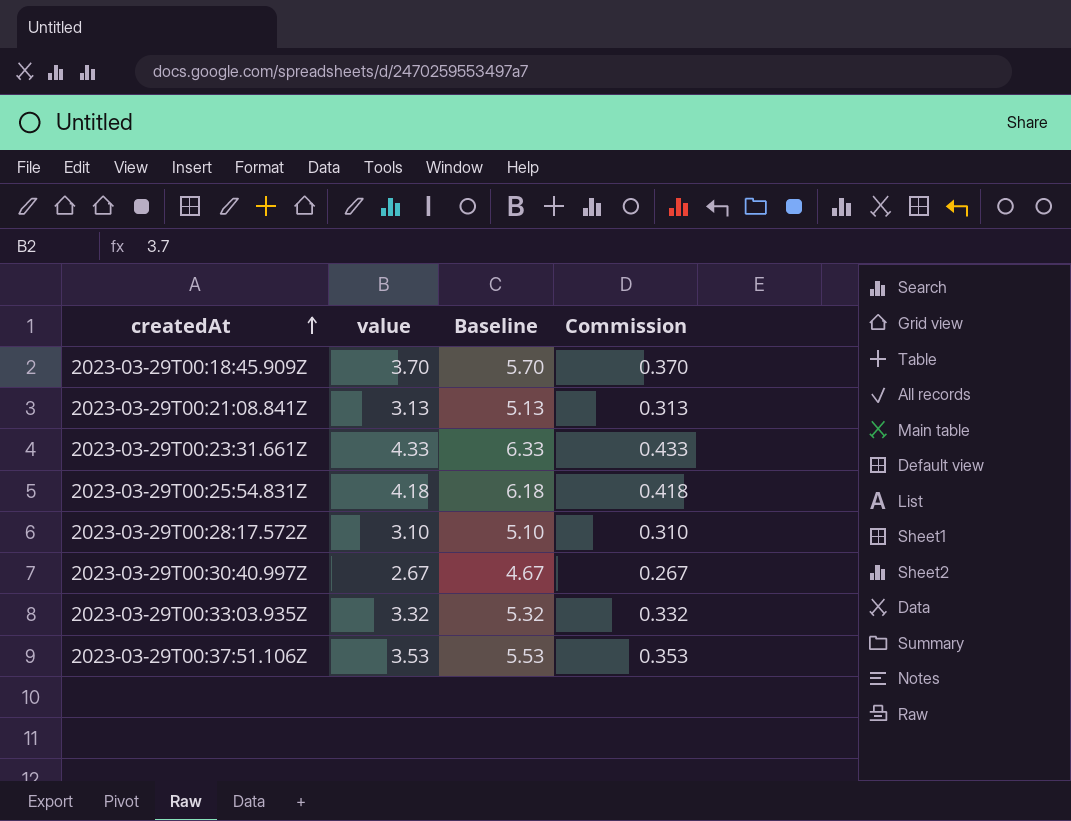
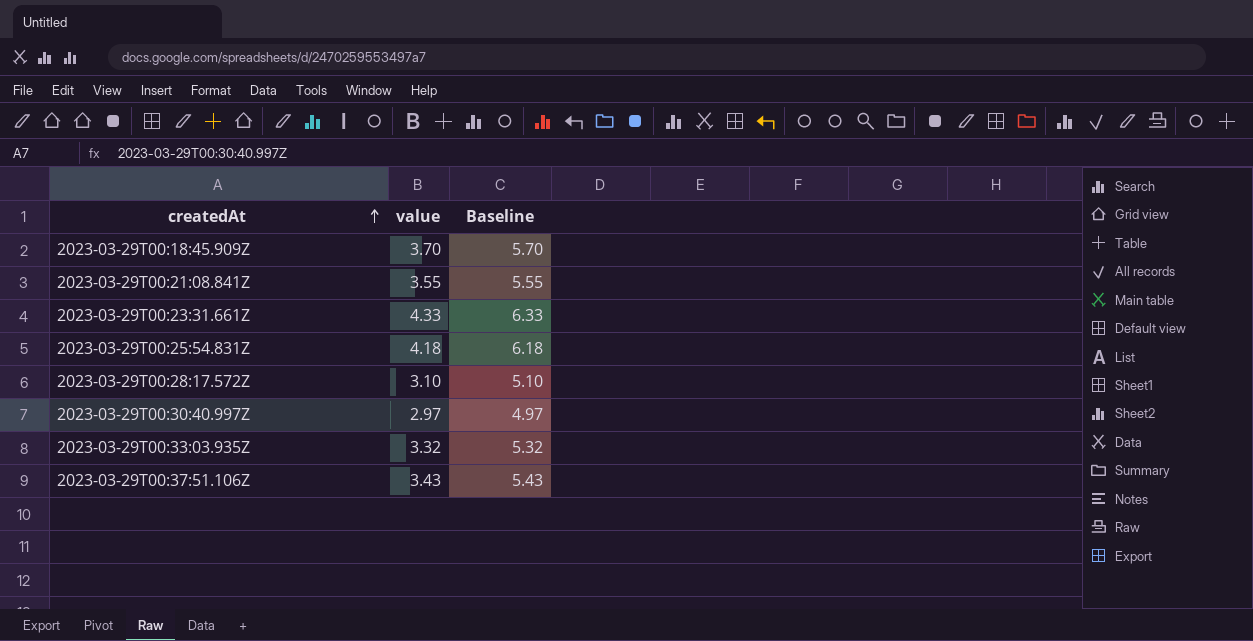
column Commission | formula: [value] * 0.1 -> none
2023-03-29T00:21:08.841Z | value: 3.13 -> 3.55
2023-03-29T00:21:08.841Z | Baseline: 5.13 -> 5.55
2023-03-29T00:30:40.997Z | value: 2.67 -> 2.97
2023-03-29T00:30:40.997Z | Baseline: 4.67 -> 4.97
2023-03-29T00:37:51.106Z | value: 3.53 -> 3.43
2023-03-29T00:37:51.106Z | Baseline: 5.53 -> 5.43

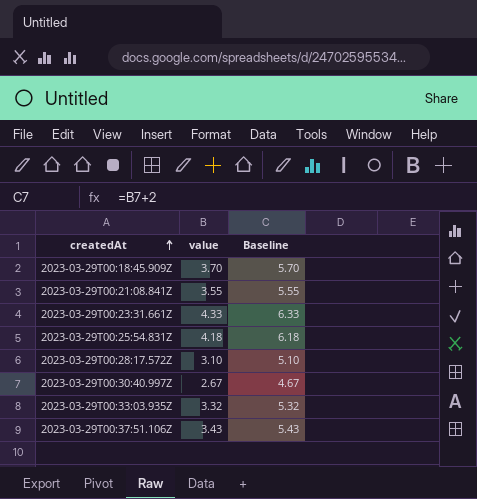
2023-03-29T00:30:40.997Z | value: 2.97 -> 2.67
2023-03-29T00:30:40.997Z | Baseline: 4.97 -> 4.67

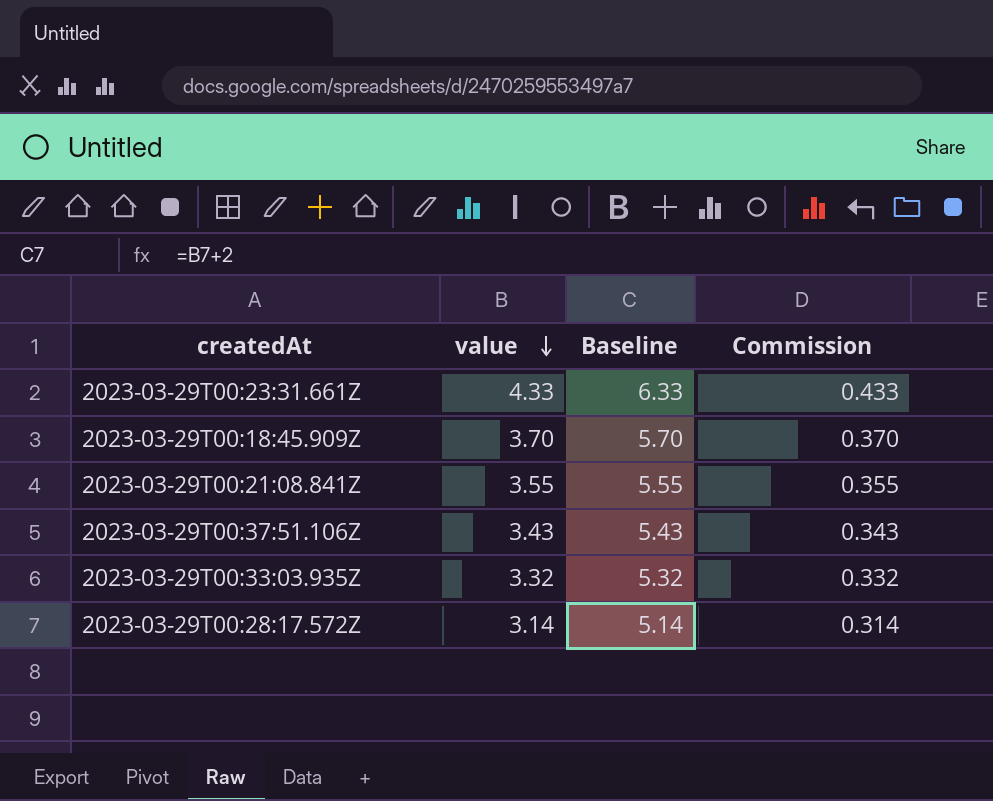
row order: createdAt ascending -> value descending
column Commission | formula: none -> [value] * 0.1
row 2023-03-29T00:25:54.831Z: 4.18 | 6.18 -> none
row 2023-03-29T00:30:40.997Z: 2.67 | 4.67 -> none
2023-03-29T00:28:17.572Z | value: 3.10 -> 3.14
2023-03-29T00:28:17.572Z | Baseline: 5.10 -> 5.14

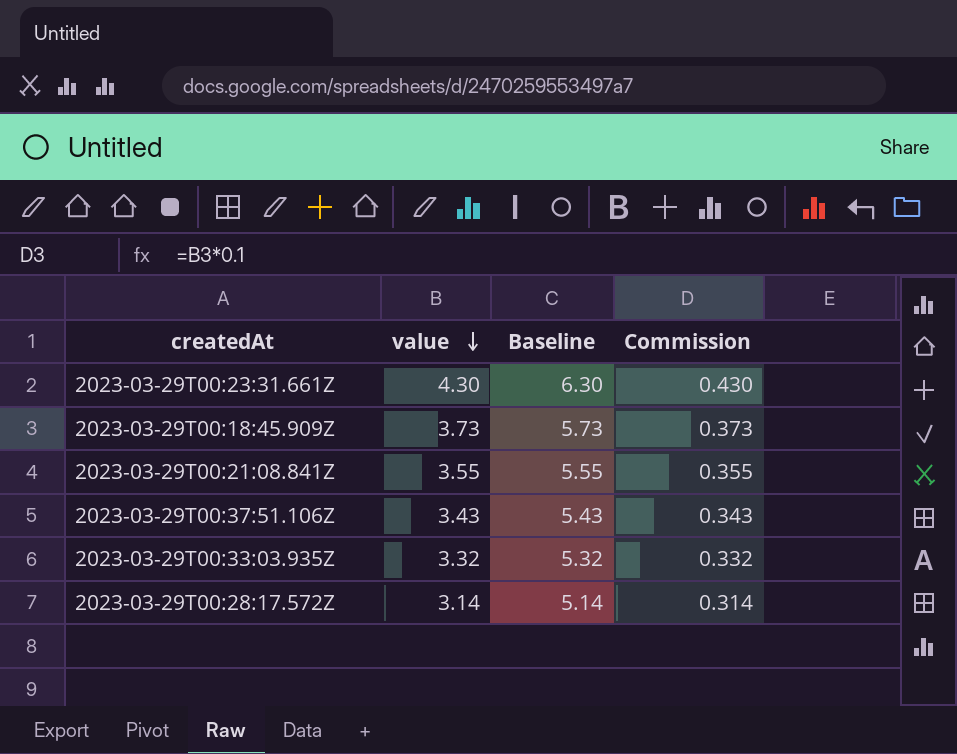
2023-03-29T00:23:31.661Z | value: 4.33 -> 4.30
2023-03-29T00:23:31.661Z | Baseline: 6.33 -> 6.30
2023-03-29T00:23:31.661Z | Commission: 0.433 -> 0.430
2023-03-29T00:18:45.909Z | value: 3.70 -> 3.73
2023-03-29T00:18:45.909Z | Baseline: 5.70 -> 5.73
2023-03-29T00:18:45.909Z | Commission: 0.370 -> 0.373

